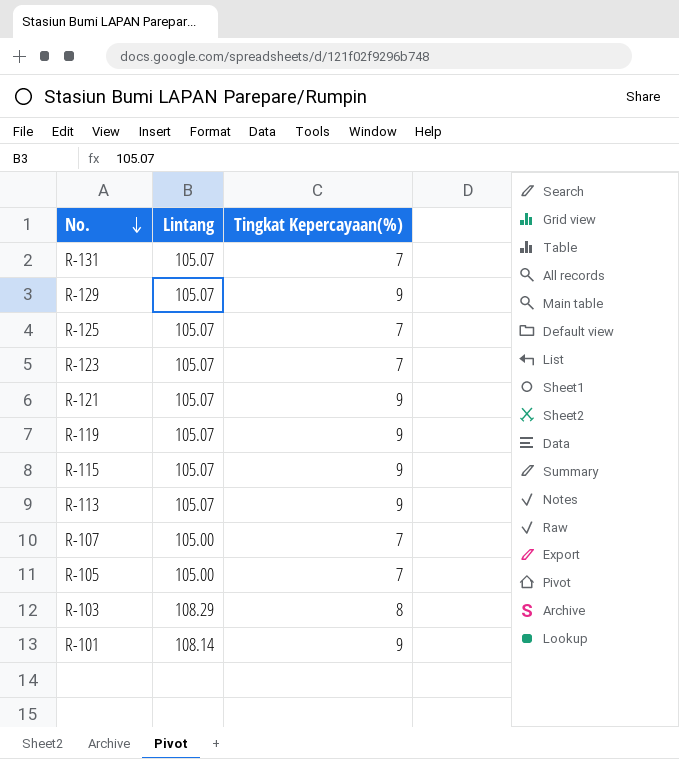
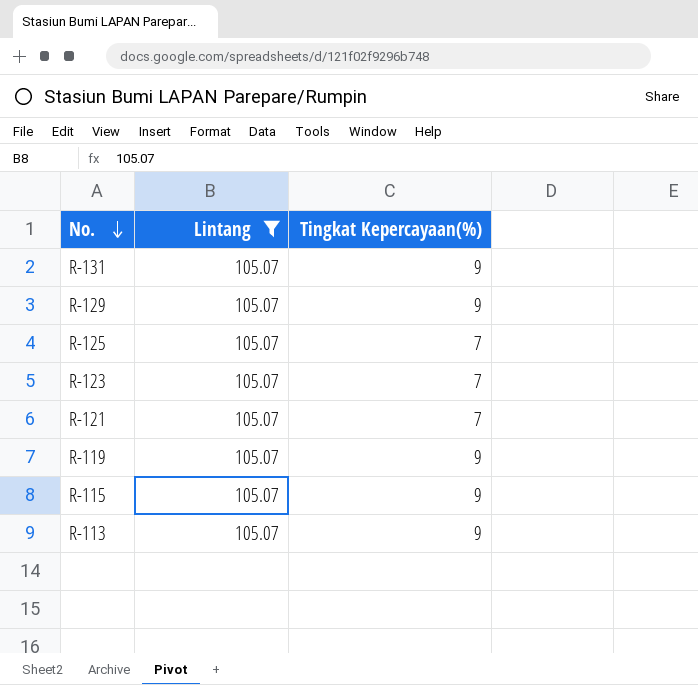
filter: none -> Lintang = 105.07
R-131 | Tingkat Kepercayaan(%): 7 -> 9
R-121 | Tingkat Kepercayaan(%): 9 -> 7

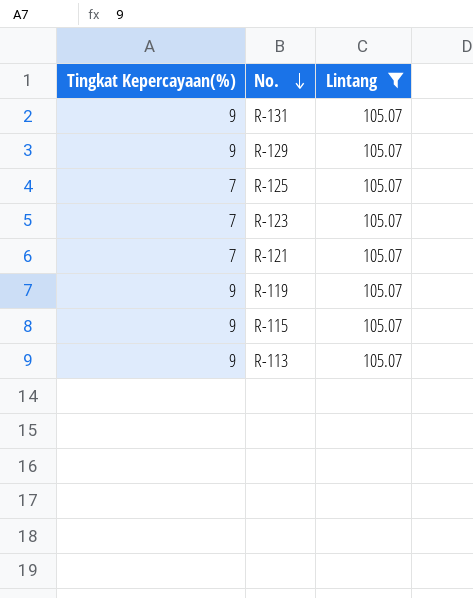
column Tingkat Kepercayaan(%) | position: 3 -> 1

